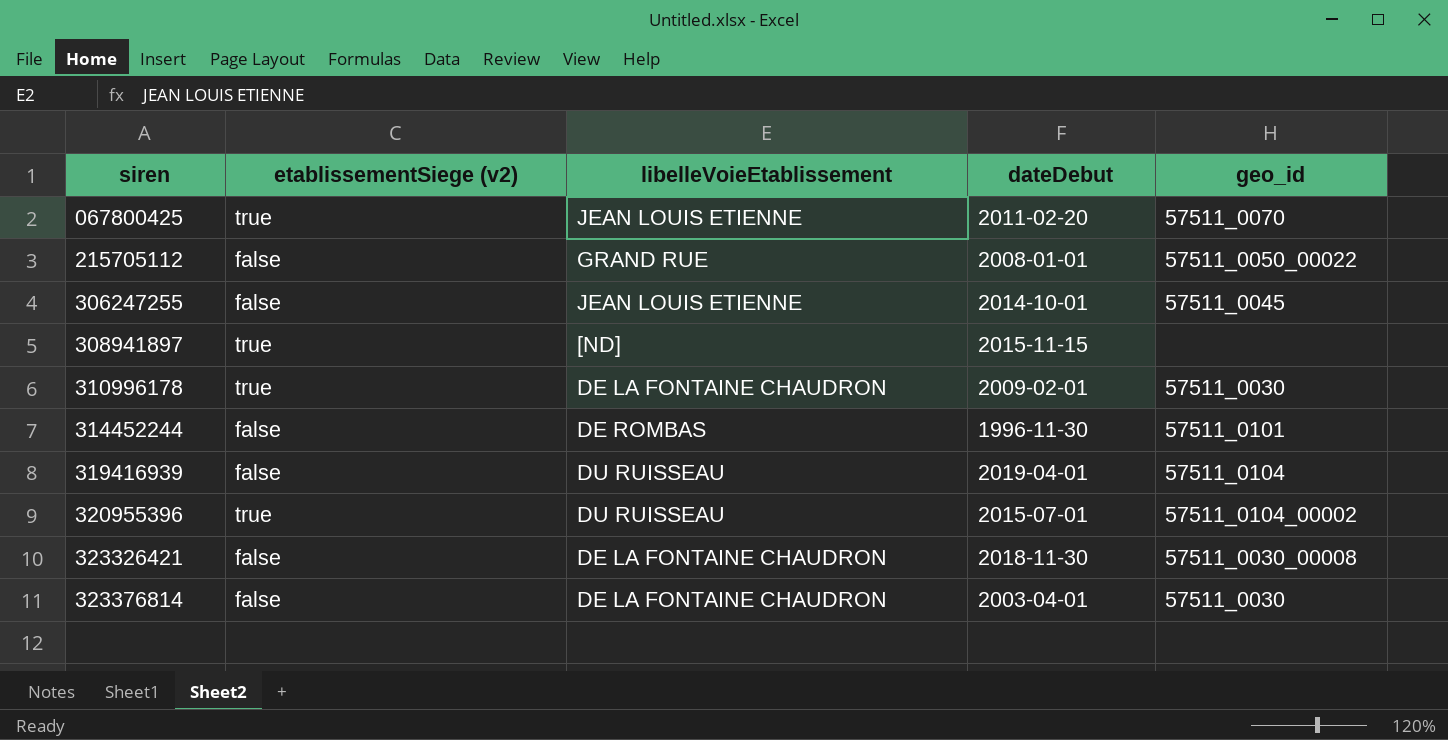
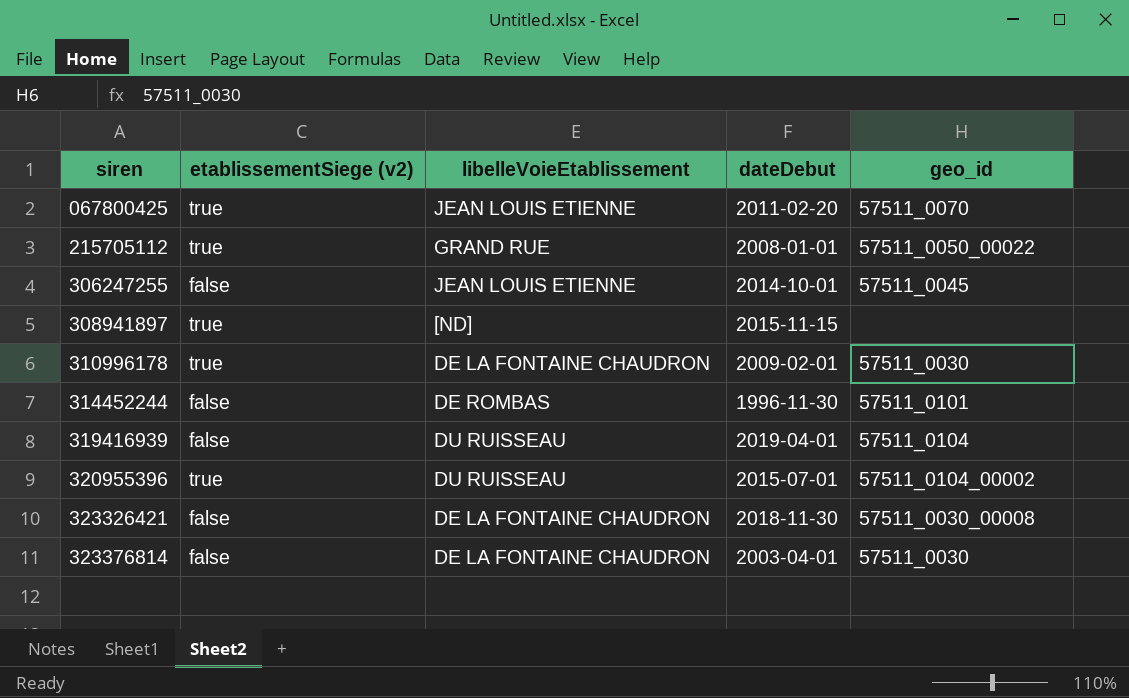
215705112 | etablissementSiege (v2): false -> true

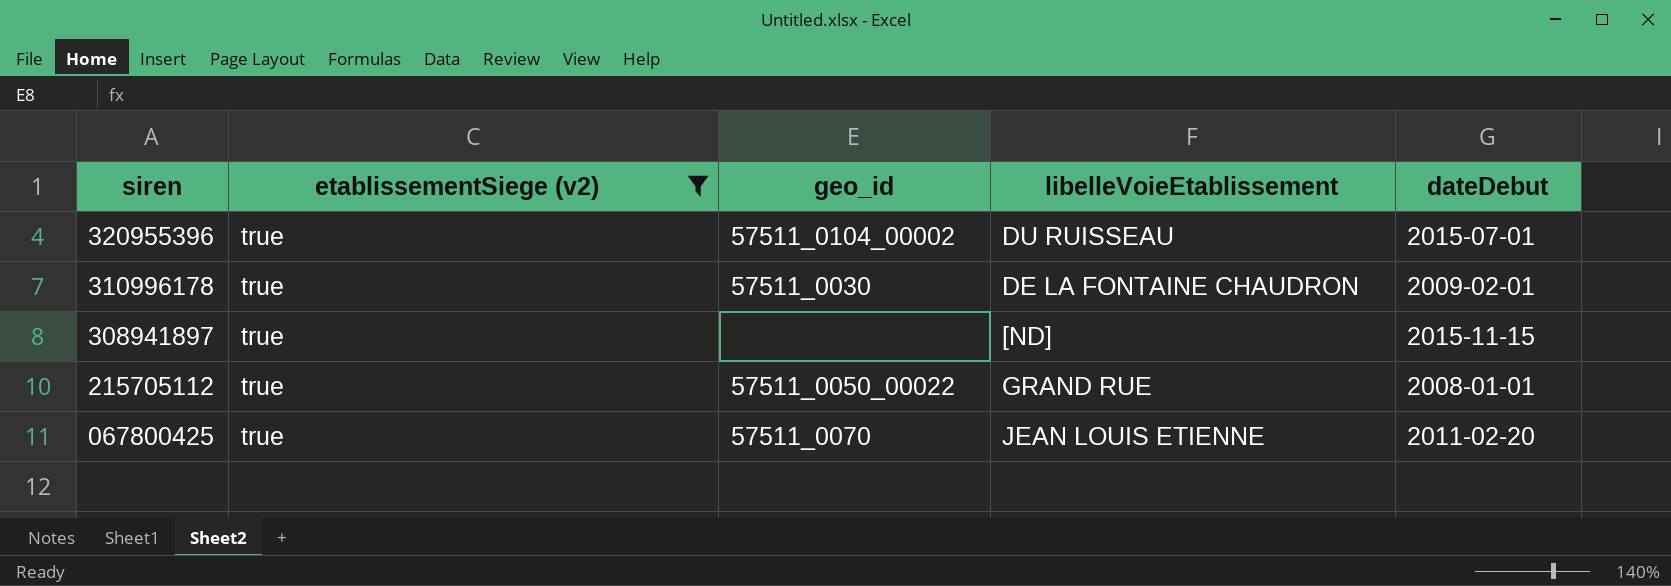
filter: none -> etablissementSiege (v2) = true
row order: siren ascending -> siren descending
column geo_id | position: 5 -> 3

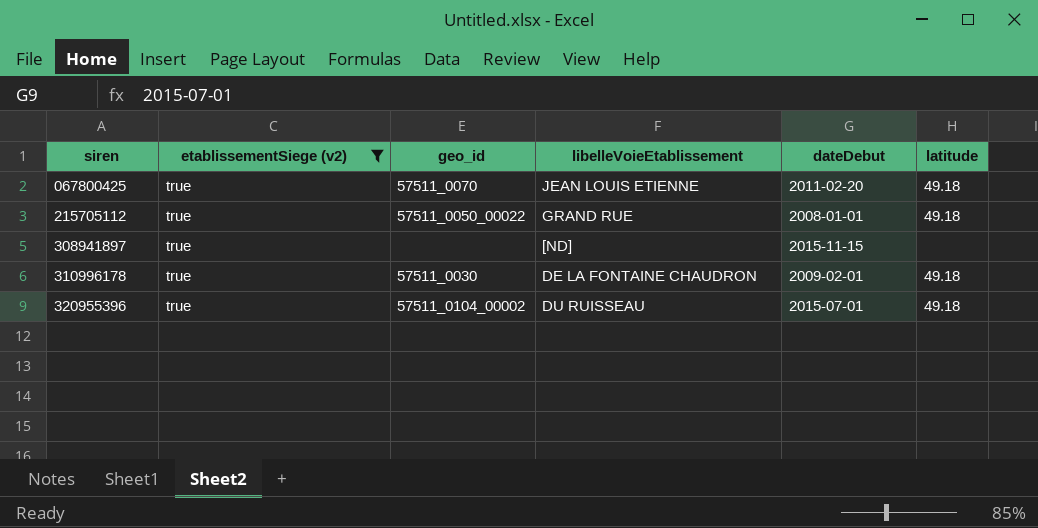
row order: siren descending -> siren ascending
column latitude | position: none -> 6

